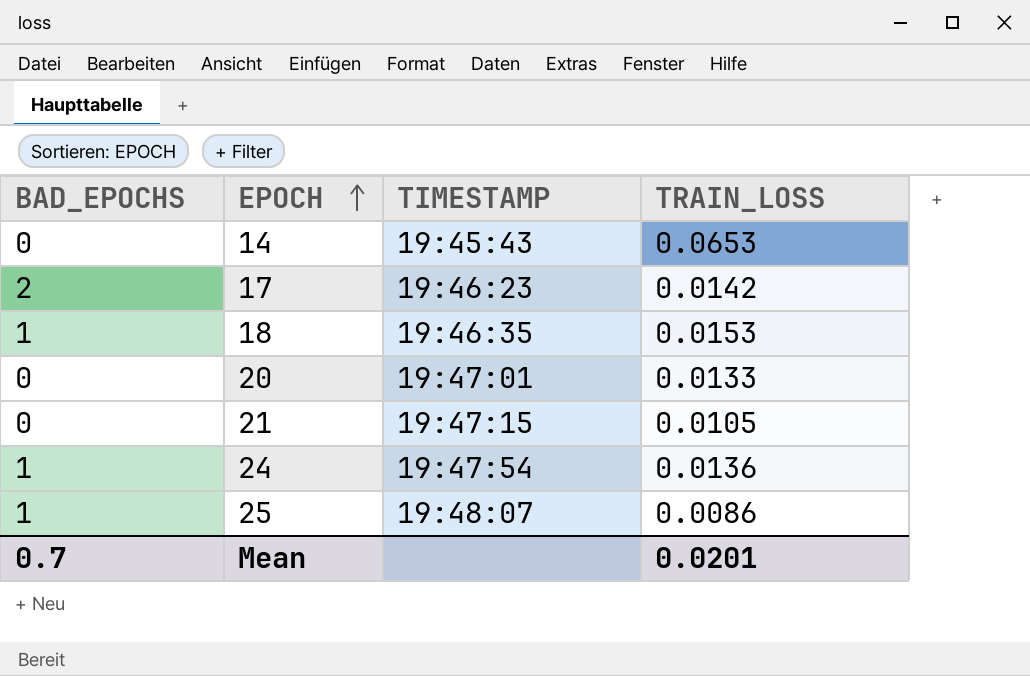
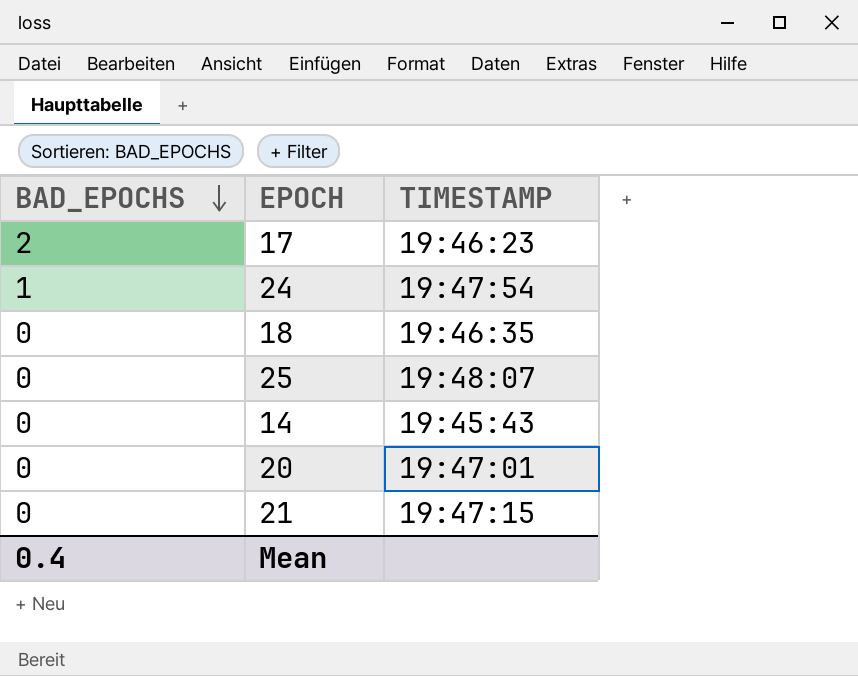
row order: EPOCH ascending -> BAD_EPOCHS descending
column TRAIN_LOSS | position: 4 -> none
18 | BAD_EPOCHS: 1 -> 0
25 | BAD_EPOCHS: 1 -> 0
Mean | BAD_EPOCHS: 0.7 -> 0.4

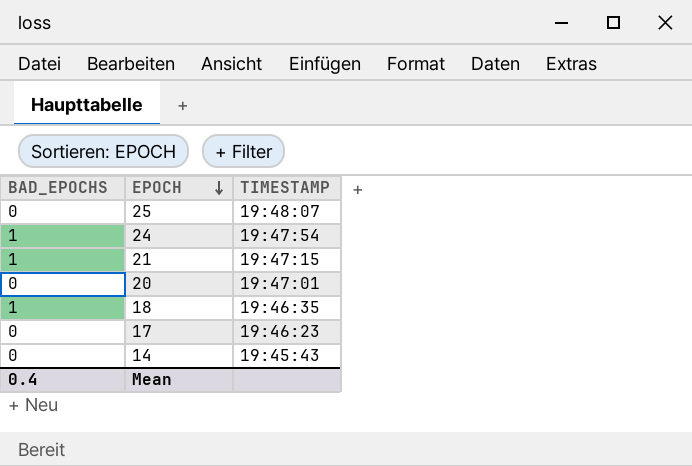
row order: BAD_EPOCHS descending -> EPOCH descending
21 | BAD_EPOCHS: 0 -> 1
18 | BAD_EPOCHS: 0 -> 1
17 | BAD_EPOCHS: 2 -> 0

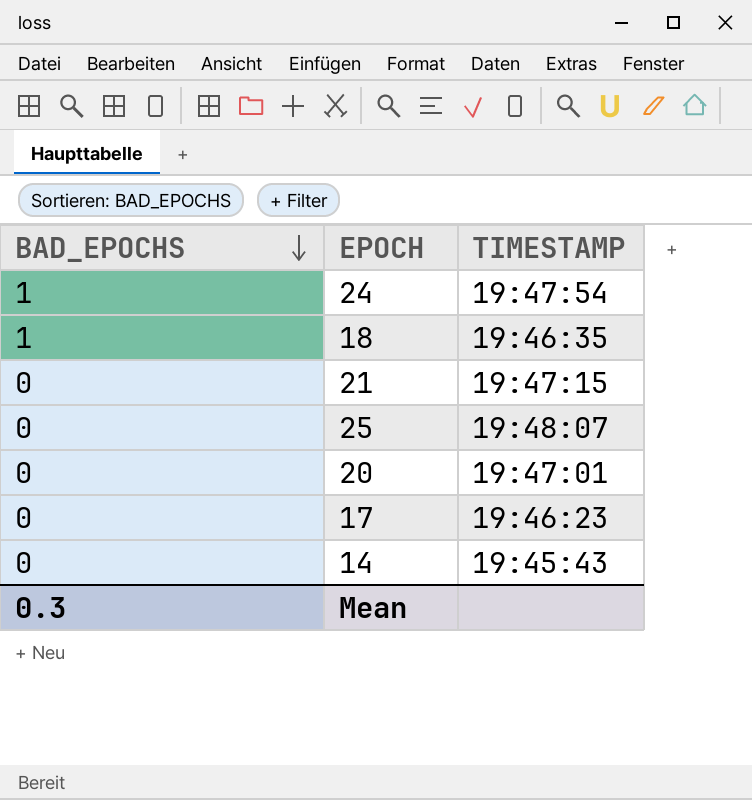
row order: EPOCH descending -> BAD_EPOCHS descending
21 | BAD_EPOCHS: 1 -> 0
Mean | BAD_EPOCHS: 0.4 -> 0.3

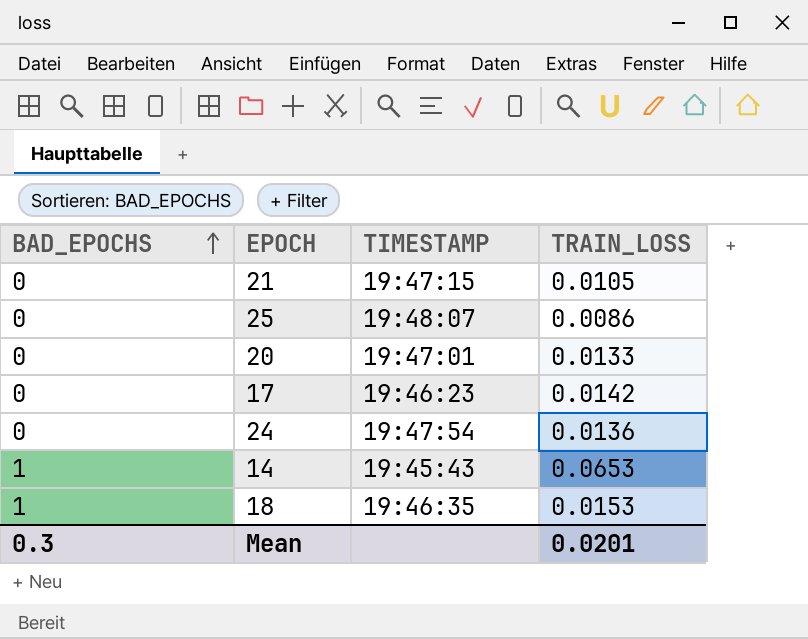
row order: BAD_EPOCHS descending -> BAD_EPOCHS ascending
column TRAIN_LOSS | position: none -> 4
24 | BAD_EPOCHS: 1 -> 0
14 | BAD_EPOCHS: 0 -> 1

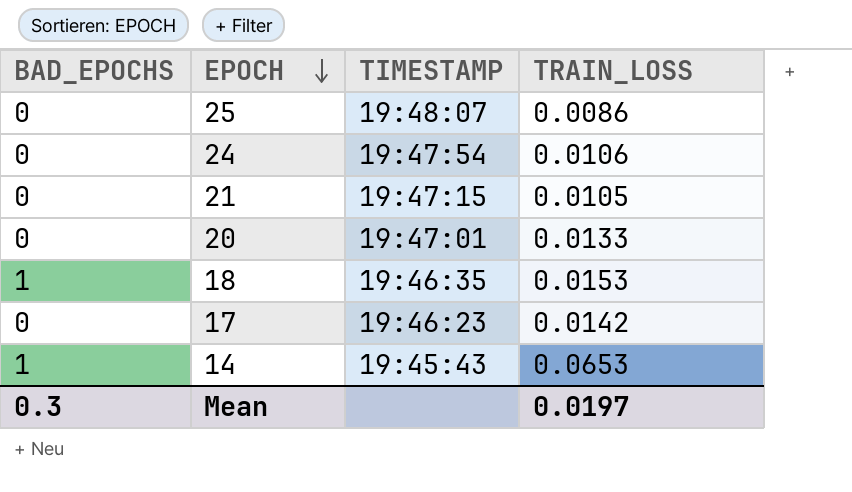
row order: BAD_EPOCHS ascending -> EPOCH descending
24 | TRAIN_LOSS: 0.0136 -> 0.0106
Mean | TRAIN_LOSS: 0.0201 -> 0.0197

